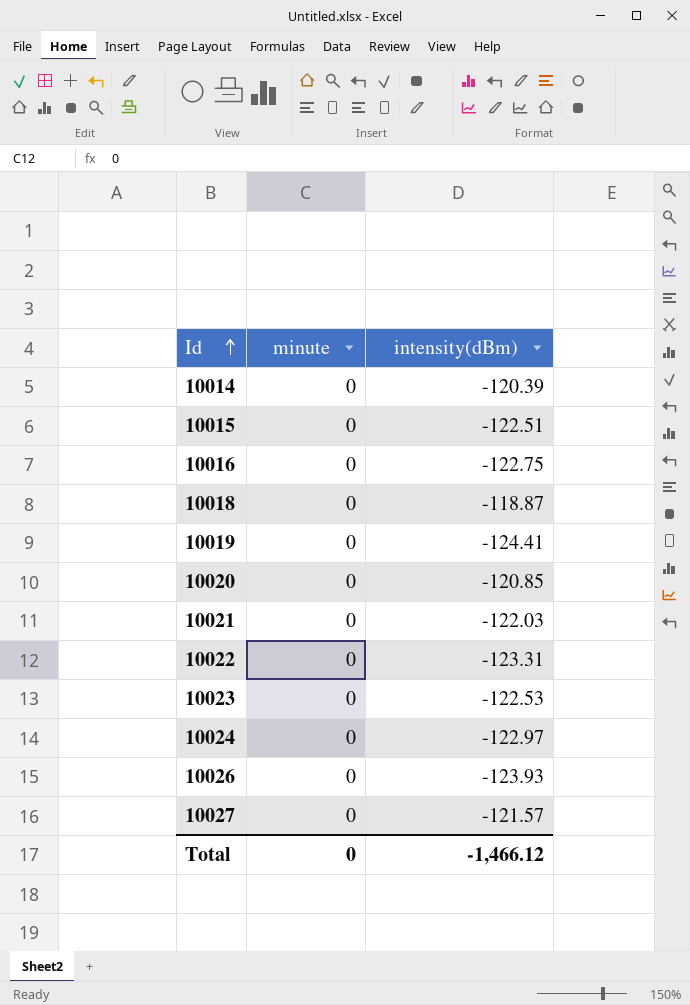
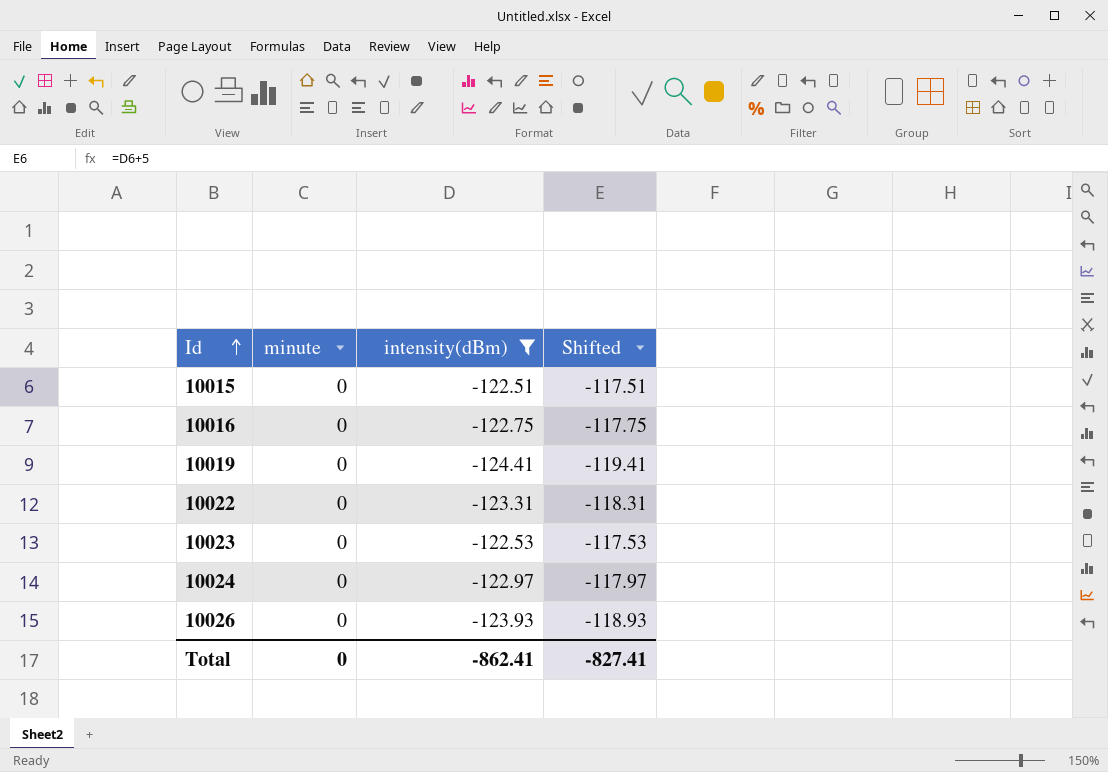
filter: none -> intensity(dBm) <= -122.51
column Shifted | formula: none -> [intensity(dBm)] + 5
Total | intensity(dBm): -1,466.12 -> -862.41

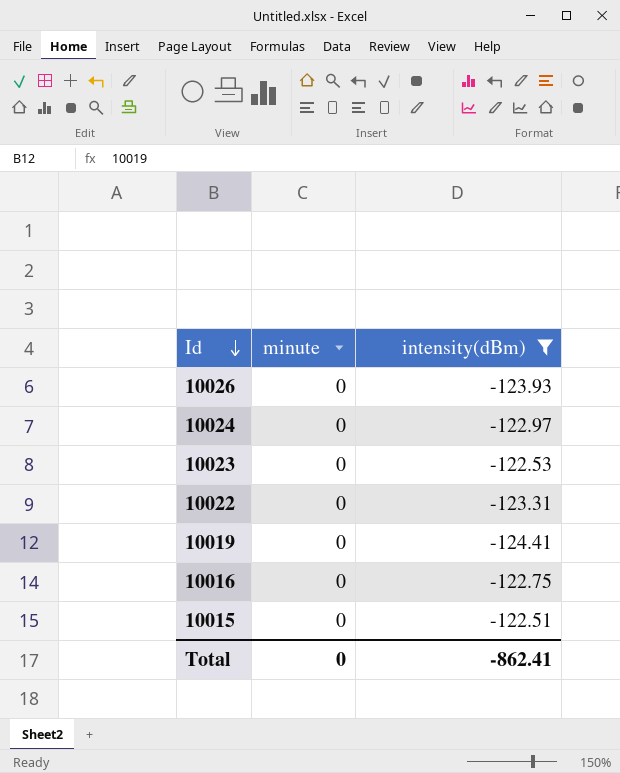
row order: Id ascending -> Id descending
column Shifted | formula: [intensity(dBm)] + 5 -> none

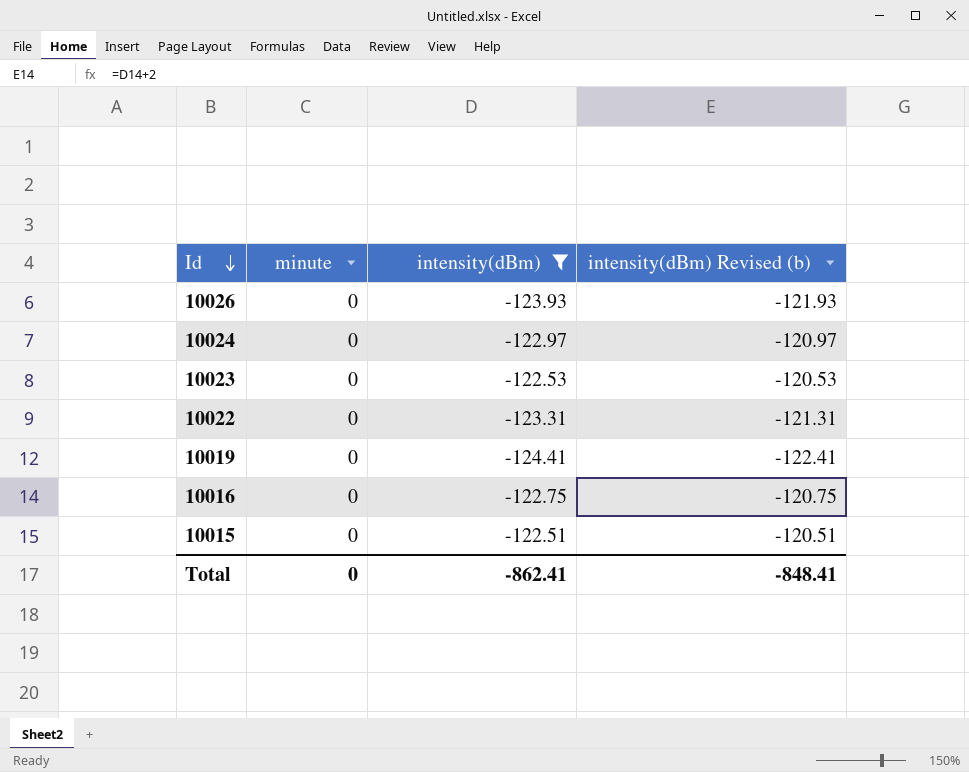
column intensity(dBm) Revised (b) | formula: none -> [intensity(dBm)] + 2

